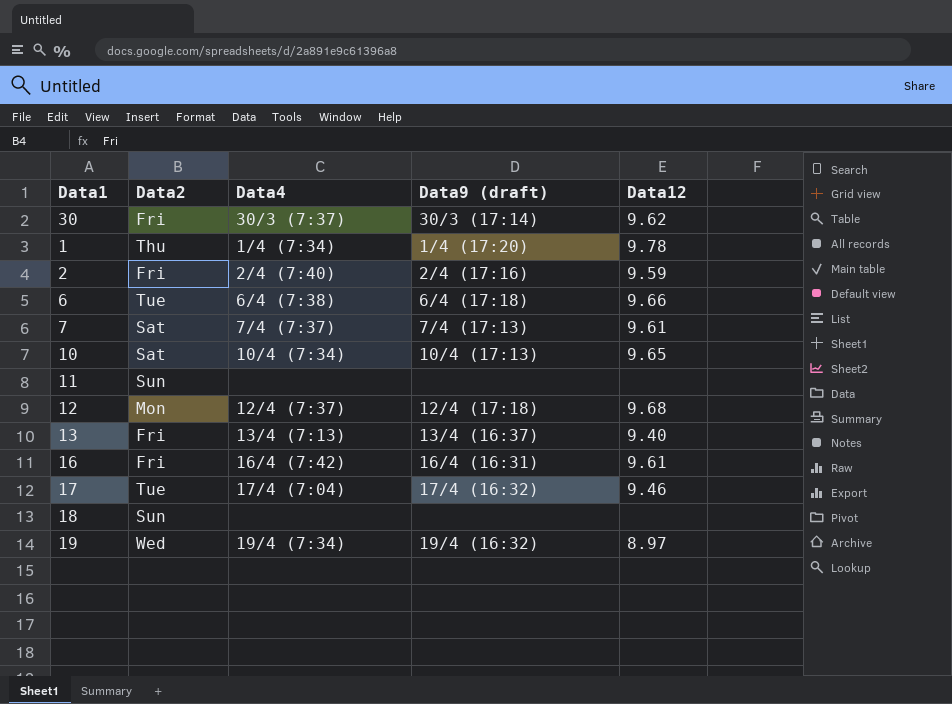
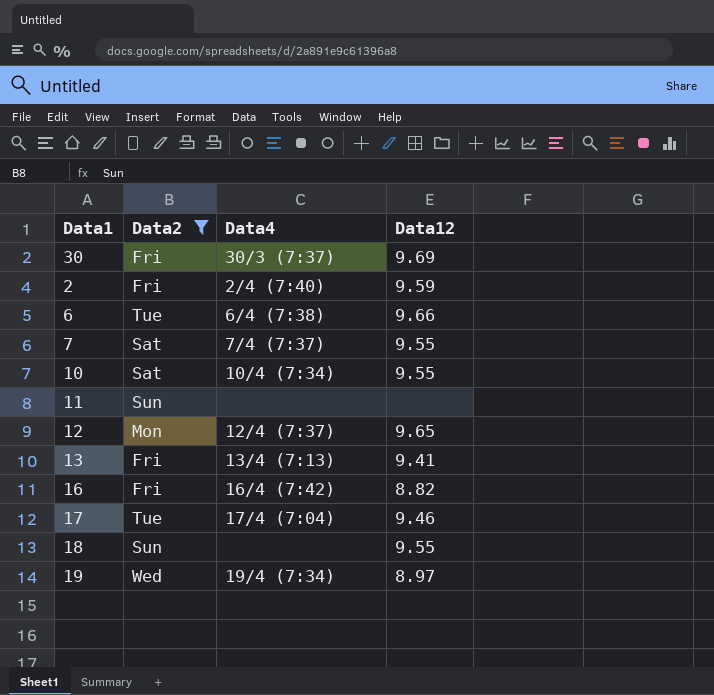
filter: none -> Data2 != Thu
column Data9 (draft) | position: 4 -> none
30 | Data12: 9.62 -> 9.69
7 | Data12: 9.61 -> 9.55
10 | Data12: 9.65 -> 9.55
12 | Data12: 9.68 -> 9.65
13 | Data12: 9.40 -> 9.41
16 | Data12: 9.61 -> 8.82
18 | Data12: none -> 9.55

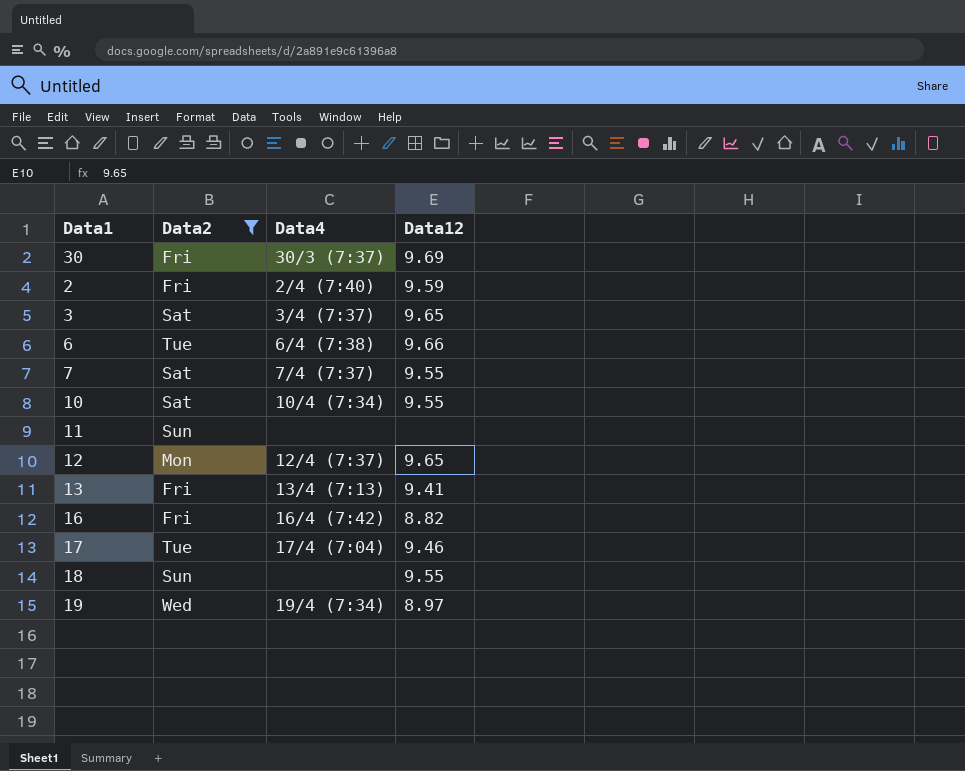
row 3: none -> Sat | 3/4 (7:37) | 9.65

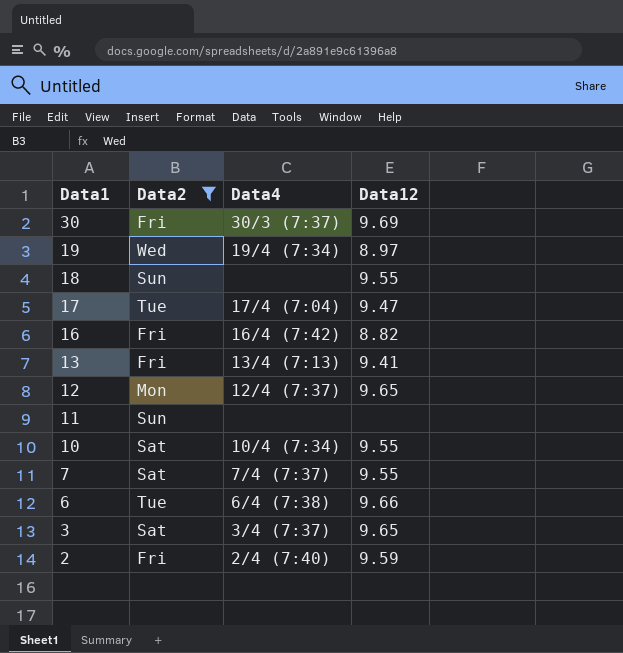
row order: none -> Data1 descending
17 | Data12: 9.46 -> 9.47

